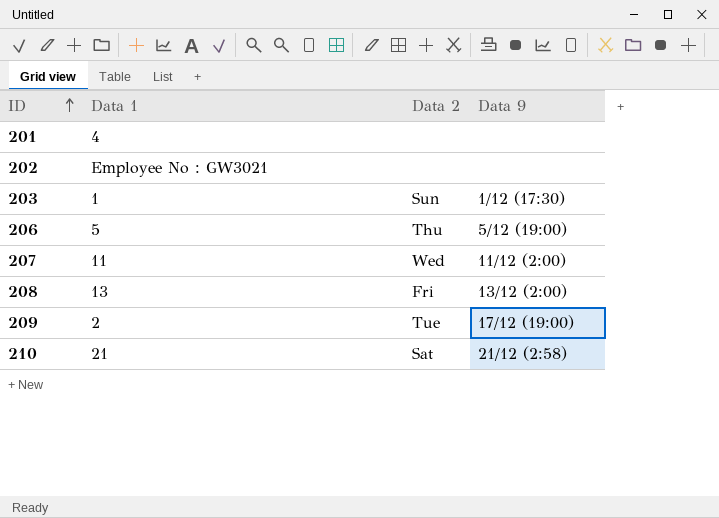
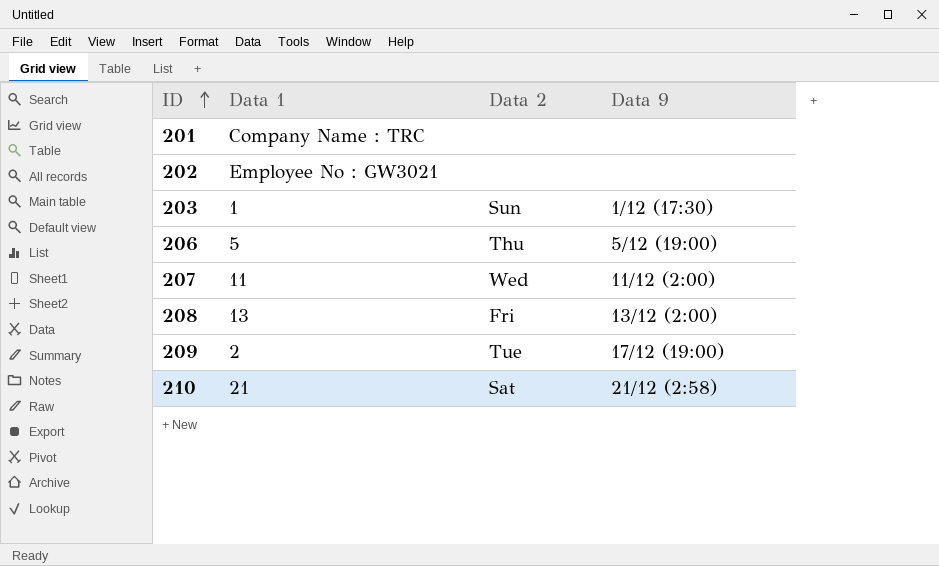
201 | Data 1: 4 -> Company Name : TRC

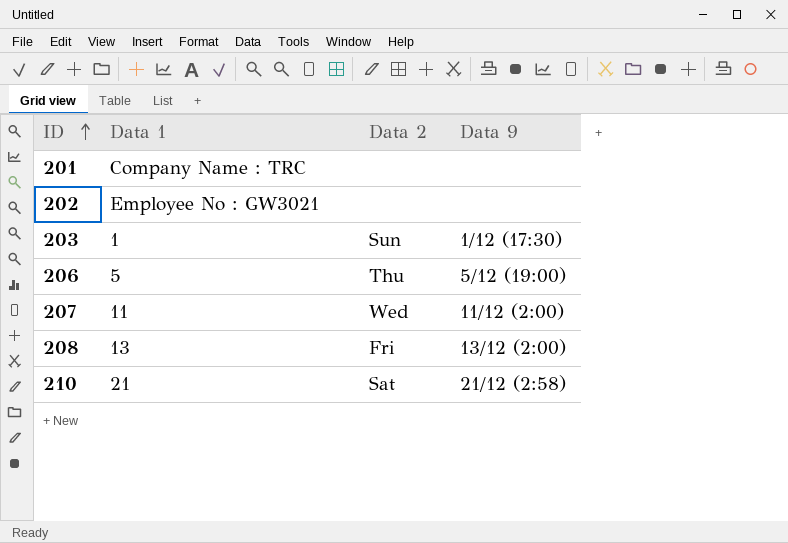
row 209: 2 | Tue | 17/12 (19:00) -> none

